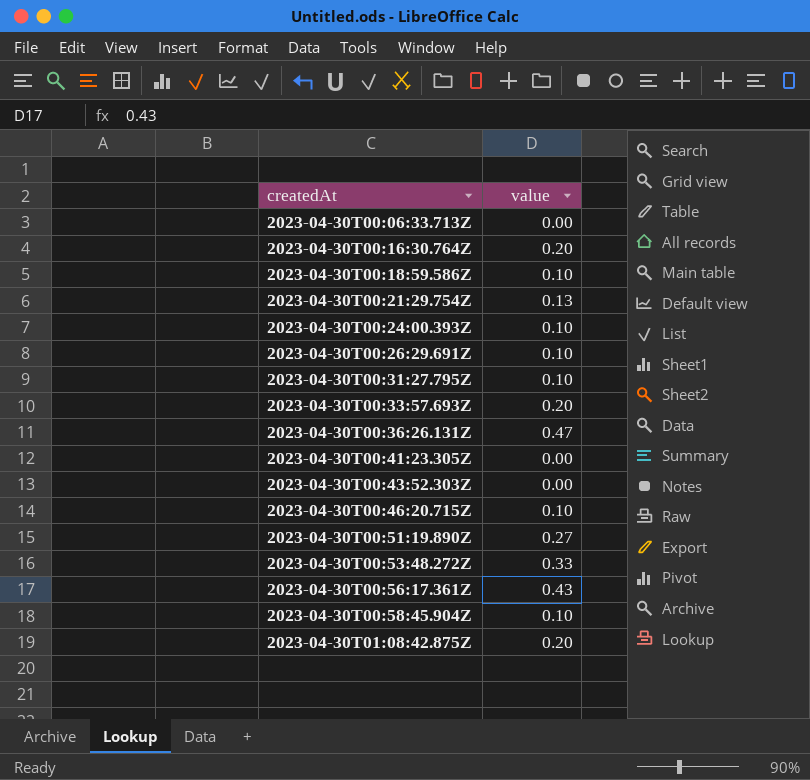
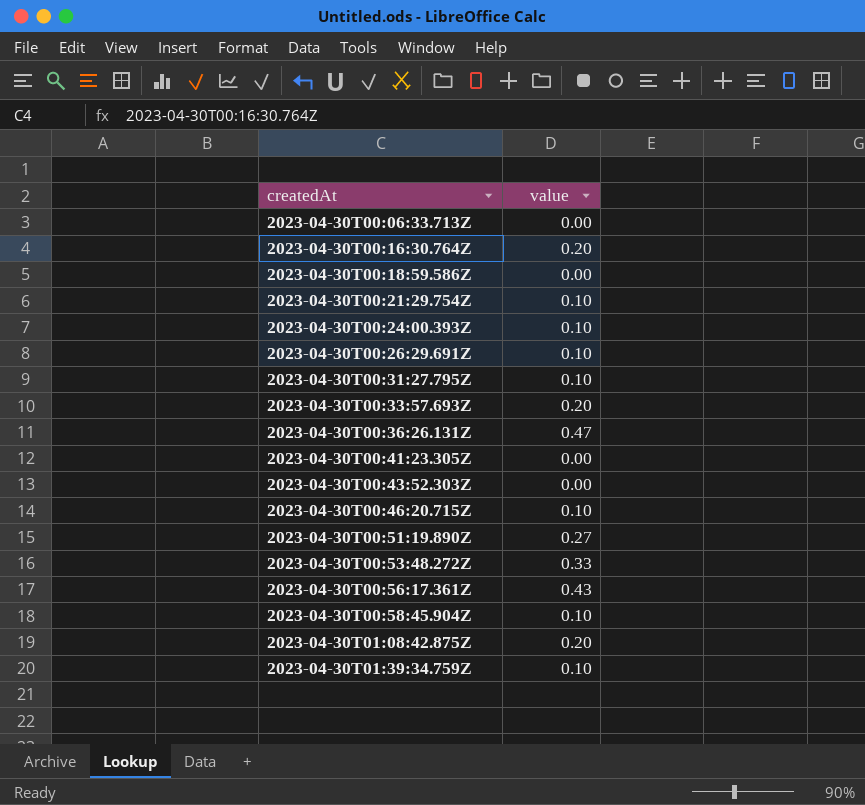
2023-04-30T00:18:59.586Z | value: 0.10 -> 0.00
2023-04-30T00:21:29.754Z | value: 0.13 -> 0.10
row 2023-04-30T01:39:34.759Z: none -> 0.10

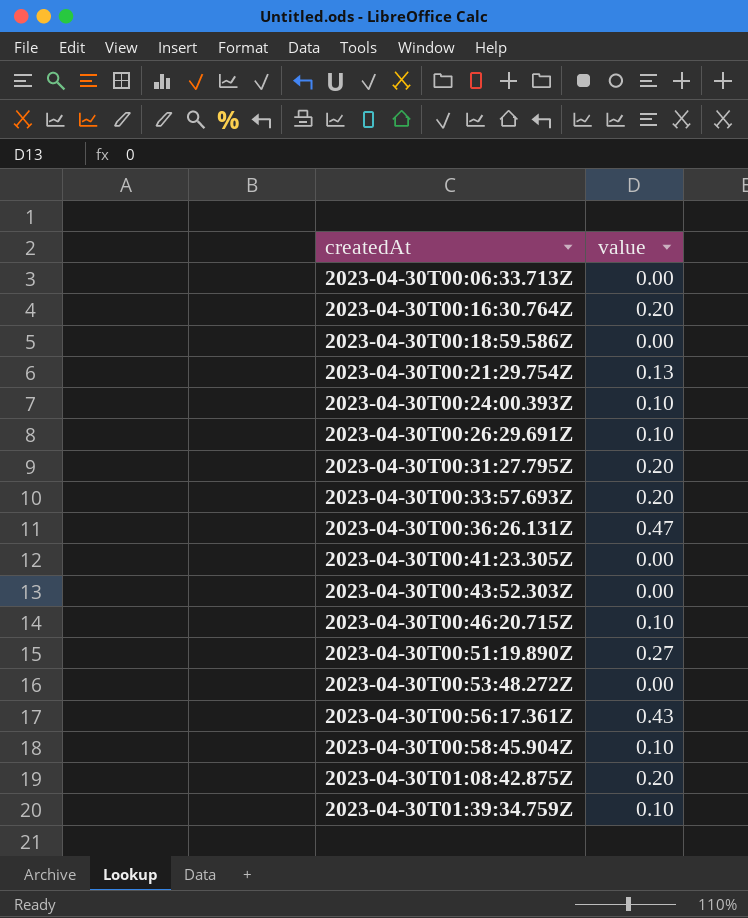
2023-04-30T00:21:29.754Z | value: 0.10 -> 0.13
2023-04-30T00:31:27.795Z | value: 0.10 -> 0.20
2023-04-30T00:53:48.272Z | value: 0.33 -> 0.00

